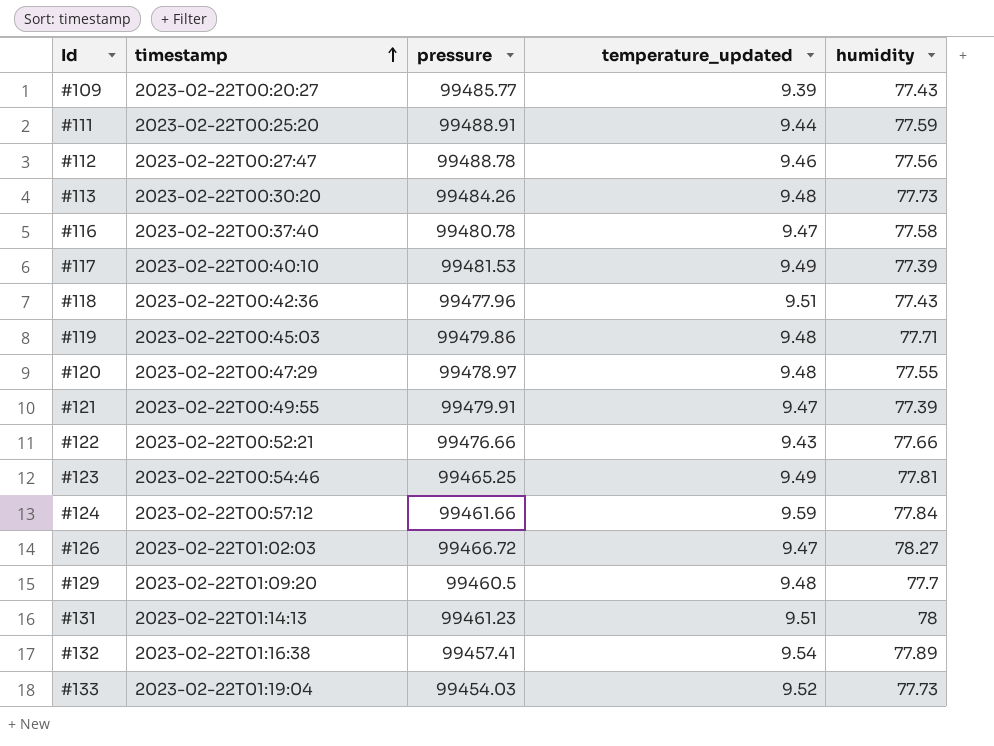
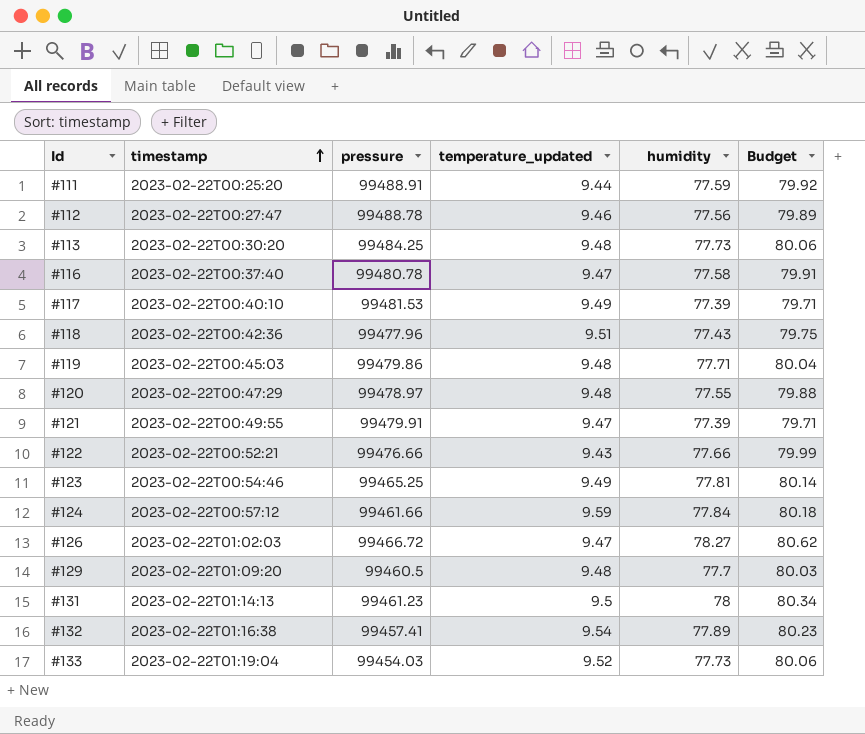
column Budget | formula: none -> [humidity] * 1.03
row #109: 2023-02-22T00:20:27 | 99485.77 | 9.39 | 77.43 -> none
#113 | pressure: 99484.26 -> 99484.25
#131 | temperature_updated: 9.51 -> 9.5

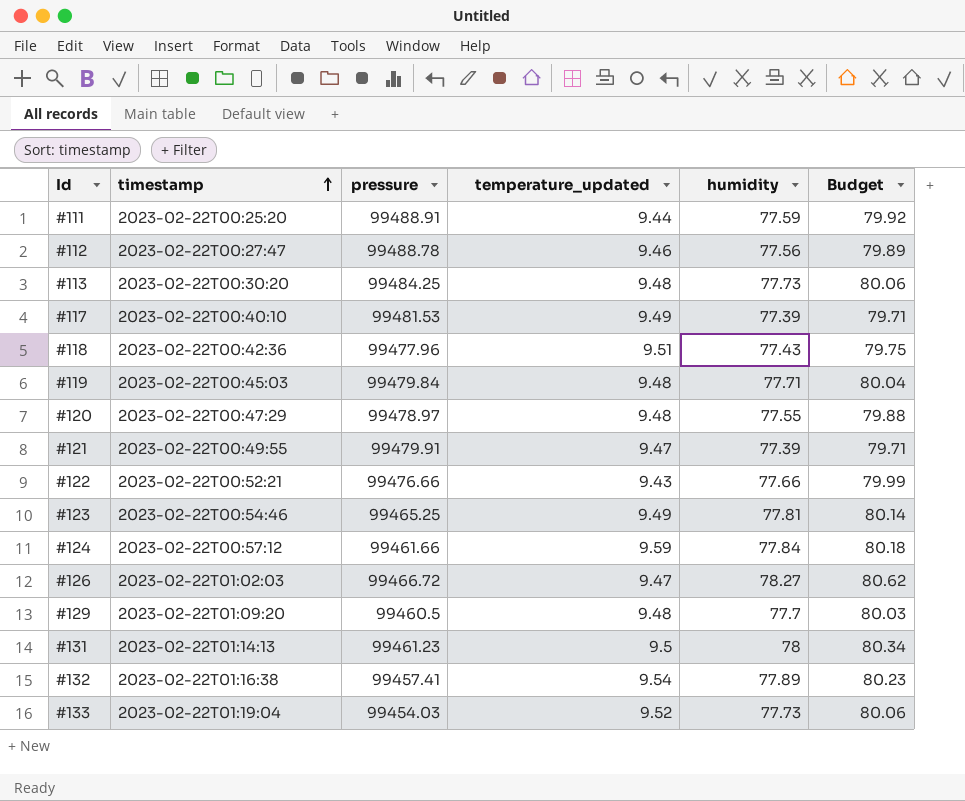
row #116: 2023-02-22T00:37:40 | 99480.78 | 9.47 | 77.58 | 79.91 -> none
#119 | pressure: 99479.86 -> 99479.84

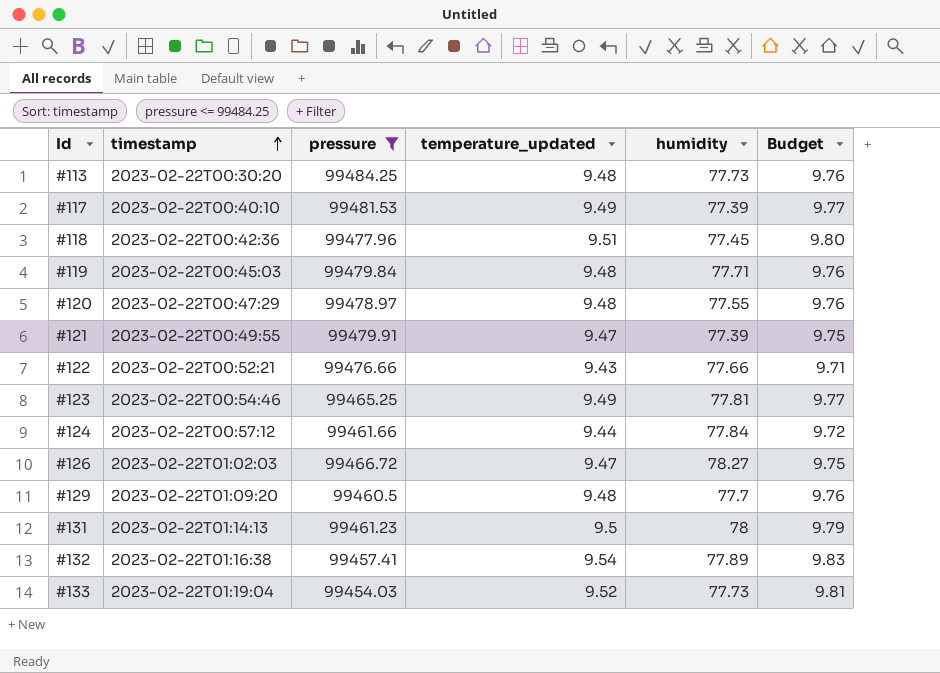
filter: none -> pressure <= 99484.25
column Budget | formula: [humidity] * 1.03 -> [temperature_updated] * 1.03
#118 | humidity: 77.43 -> 77.45
#124 | temperature_updated: 9.59 -> 9.44

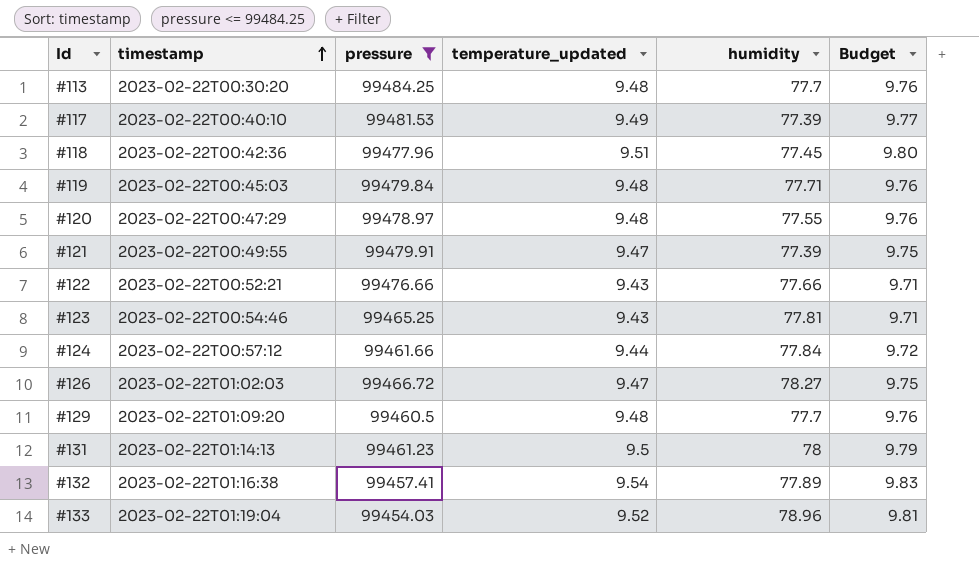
#113 | humidity: 77.73 -> 77.7
#123 | temperature_updated: 9.49 -> 9.43
#123 | Budget: 9.77 -> 9.71
#133 | humidity: 77.73 -> 78.96

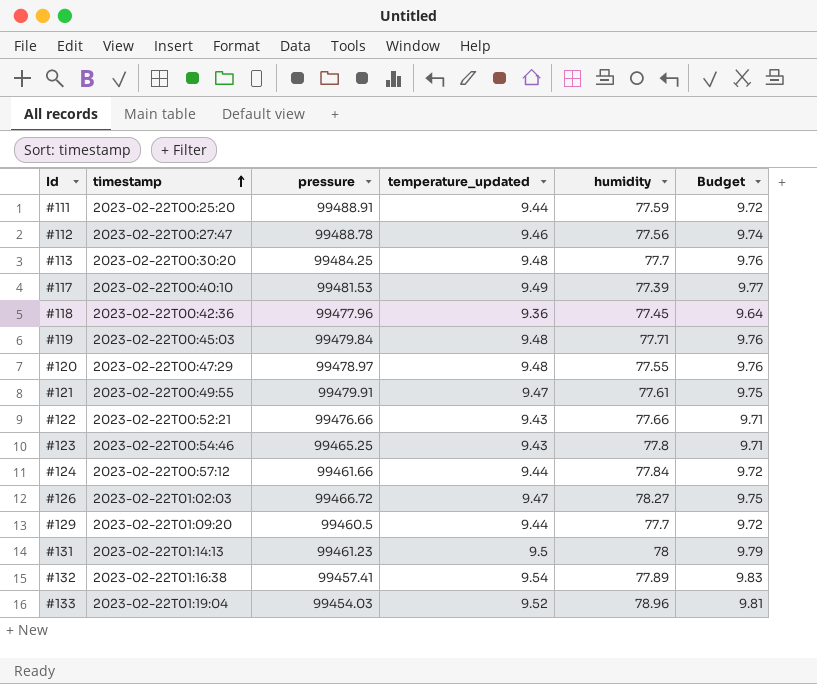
filter: pressure <= 99484.25 -> none
#118 | temperature_updated: 9.51 -> 9.36
#118 | Budget: 9.80 -> 9.64
#121 | humidity: 77.39 -> 77.61
#123 | humidity: 77.81 -> 77.8
#129 | temperature_updated: 9.48 -> 9.44
#129 | Budget: 9.76 -> 9.72

